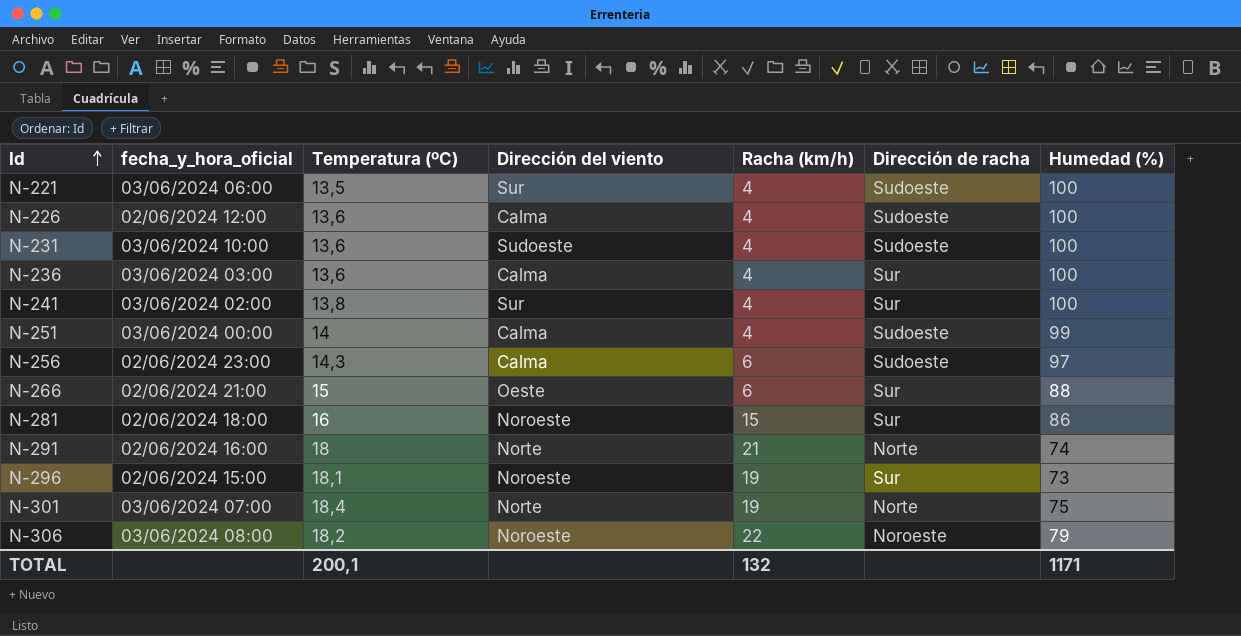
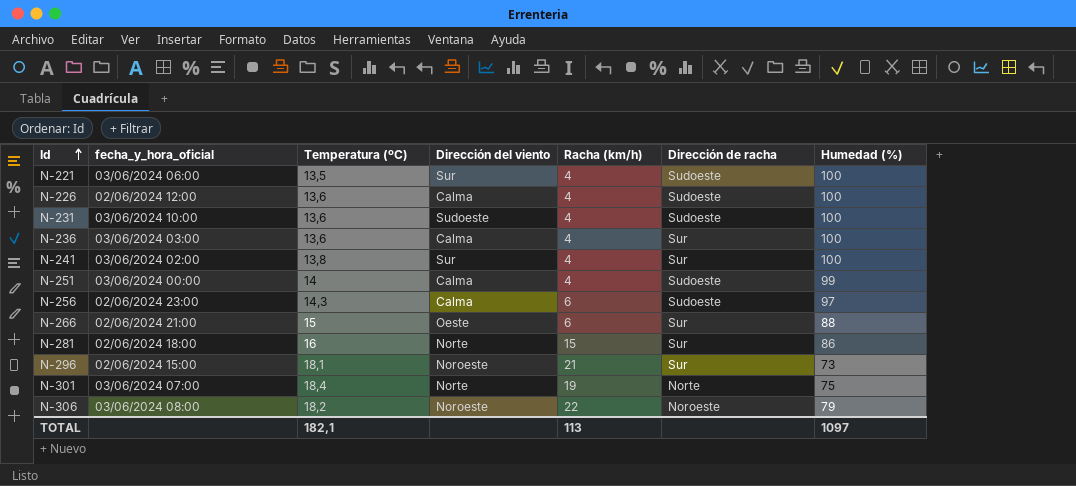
row N-291: 02/06/2024 16:00 | 18 | Norte | 21 | Norte | 74 -> none
N-281 | Dirección del viento: Noroeste -> Norte
N-296 | Racha (km/h): 19 -> 21
TOTAL | Temperatura (ºC): 200,1 -> 182,1
TOTAL | Racha (km/h): 132 -> 113
TOTAL | Humedad (%): 1171 -> 1097

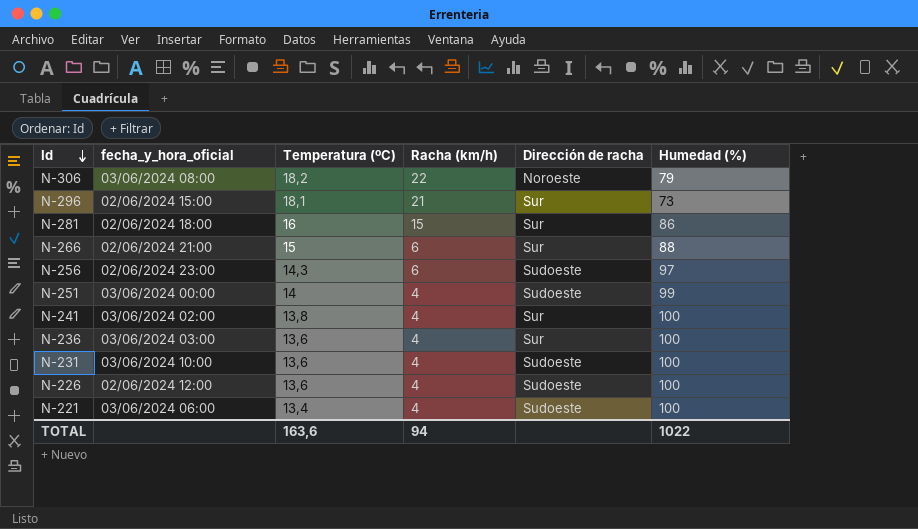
row order: Id ascending -> Id descending
column Dirección del viento | position: 4 -> none
row N-301: 03/06/2024 07:00 | 18,4 | Norte | 19 | Norte | 75 -> none
N-221 | Temperatura (ºC): 13,5 -> 13,4
TOTAL | Temperatura (ºC): 182,1 -> 163,6
TOTAL | Racha (km/h): 113 -> 94
TOTAL | Humedad (%): 1097 -> 1022

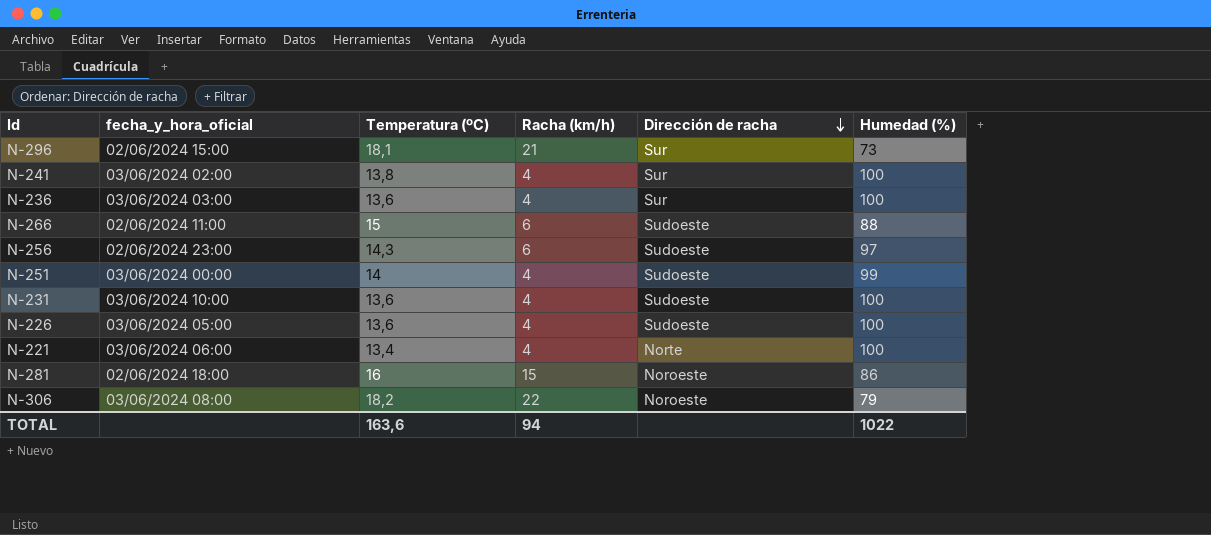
row order: Id descending -> Dirección de racha descending
N-266 | fecha_y_hora_oficial: 02/06/2024 21:00 -> 02/06/2024 11:00
N-266 | Dirección de racha: Sur -> Sudoeste
N-226 | fecha_y_hora_oficial: 02/06/2024 12:00 -> 03/06/2024 05:00
N-221 | Dirección de racha: Sudoeste -> Norte
N-281 | Dirección de racha: Sur -> Noroeste

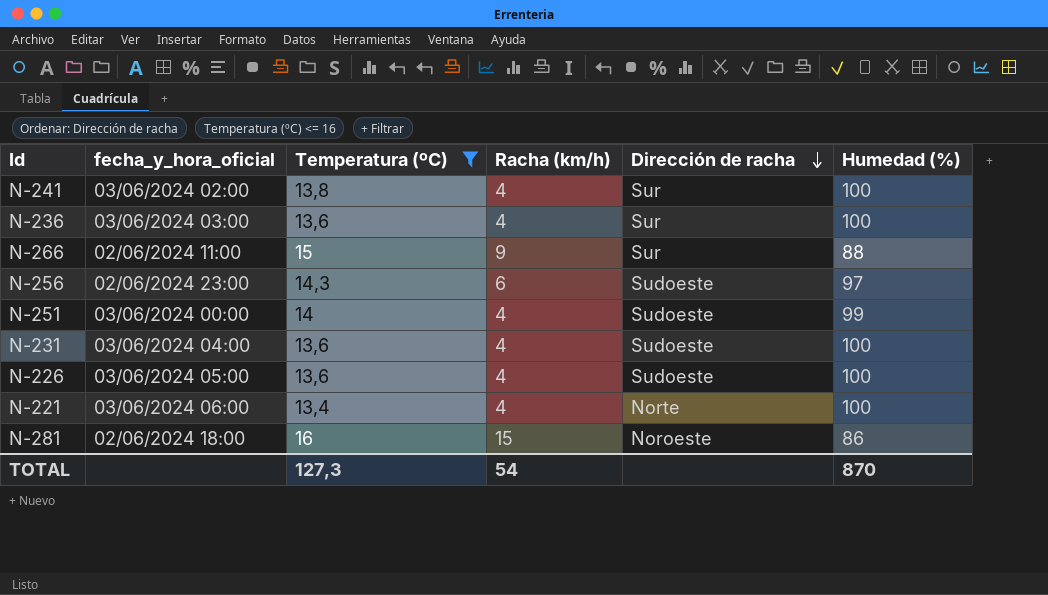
filter: none -> Temperatura (ºC) <= 16
N-266 | Racha (km/h): 6 -> 9
N-266 | Dirección de racha: Sudoeste -> Sur
N-231 | fecha_y_hora_oficial: 03/06/2024 10:00 -> 03/06/2024 04:00
TOTAL | Temperatura (ºC): 163,6 -> 127,3
TOTAL | Racha (km/h): 94 -> 54
TOTAL | Humedad (%): 1022 -> 870

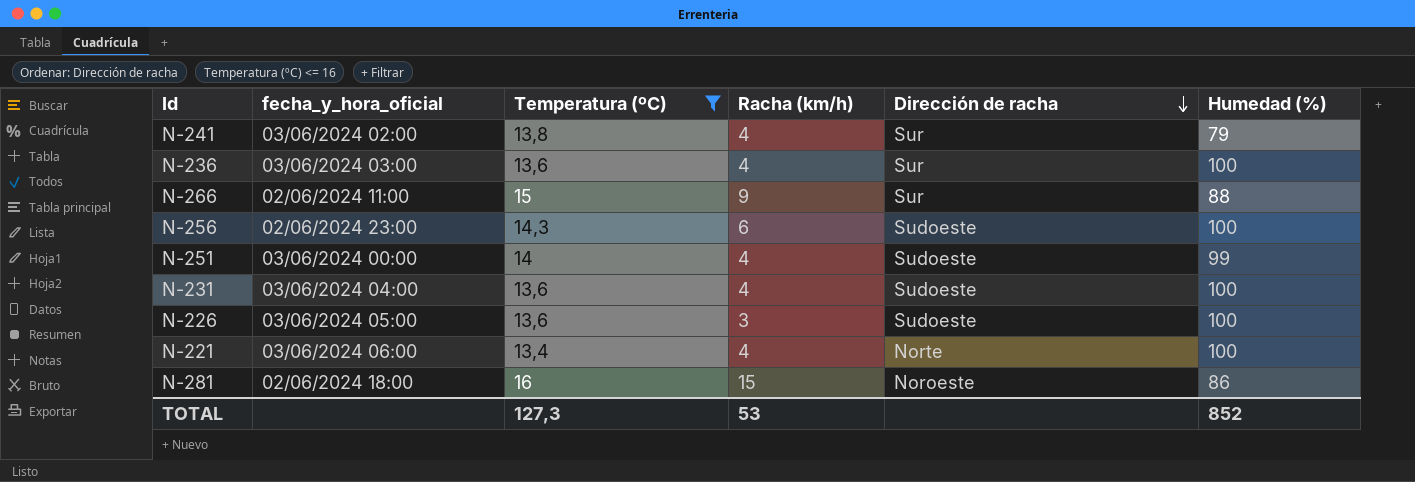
N-241 | Humedad (%): 100 -> 79
N-256 | Humedad (%): 97 -> 100
N-226 | Racha (km/h): 4 -> 3
TOTAL | Racha (km/h): 54 -> 53
TOTAL | Humedad (%): 870 -> 852

